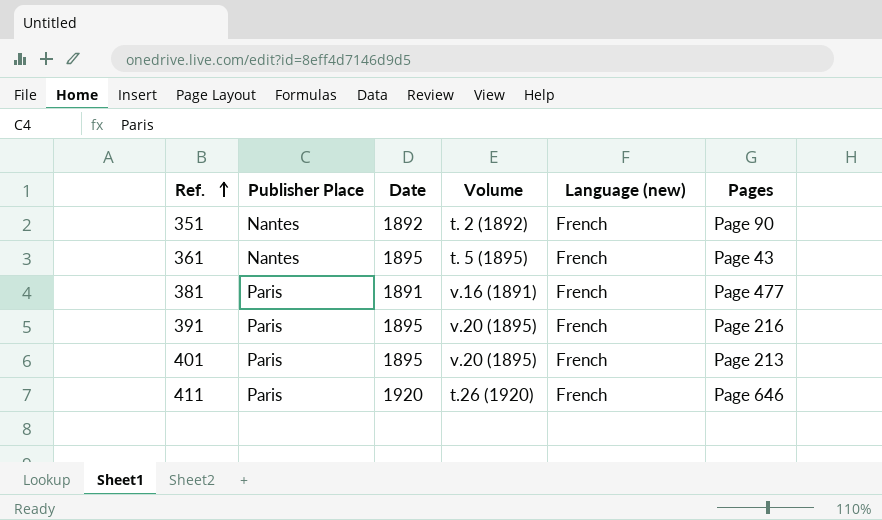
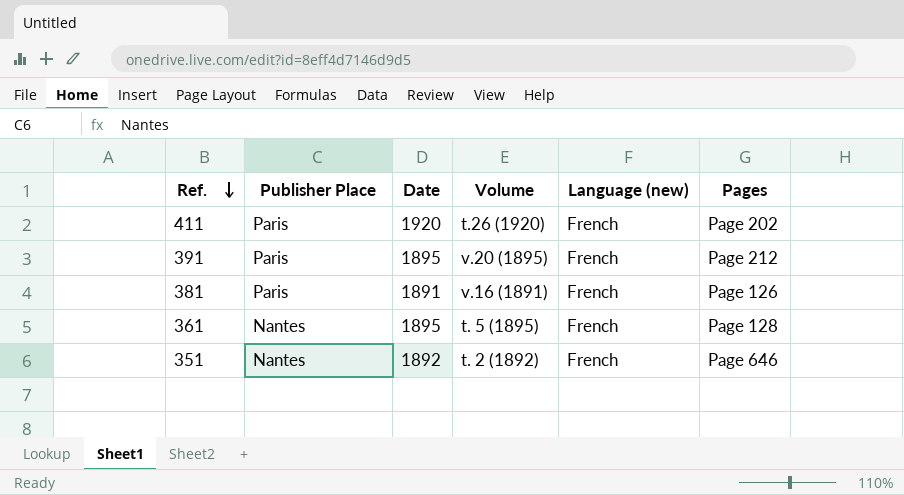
row order: Ref. ascending -> Ref. descending
row 401: Paris | 1895 | v.20 (1895) | French | Page 213 -> none
411 | Pages: Page 646 -> Page 202
391 | Pages: Page 216 -> Page 212
381 | Pages: Page 477 -> Page 126
361 | Pages: Page 43 -> Page 128
351 | Pages: Page 90 -> Page 646

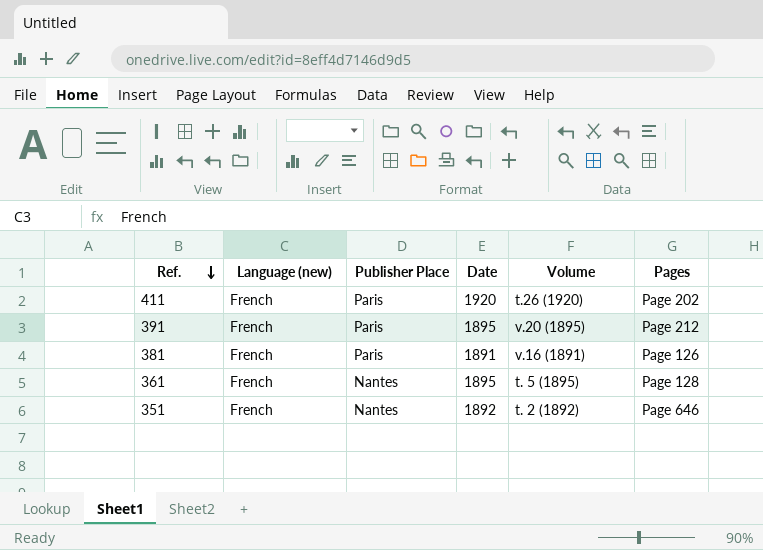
column Language (new) | position: 5 -> 2

